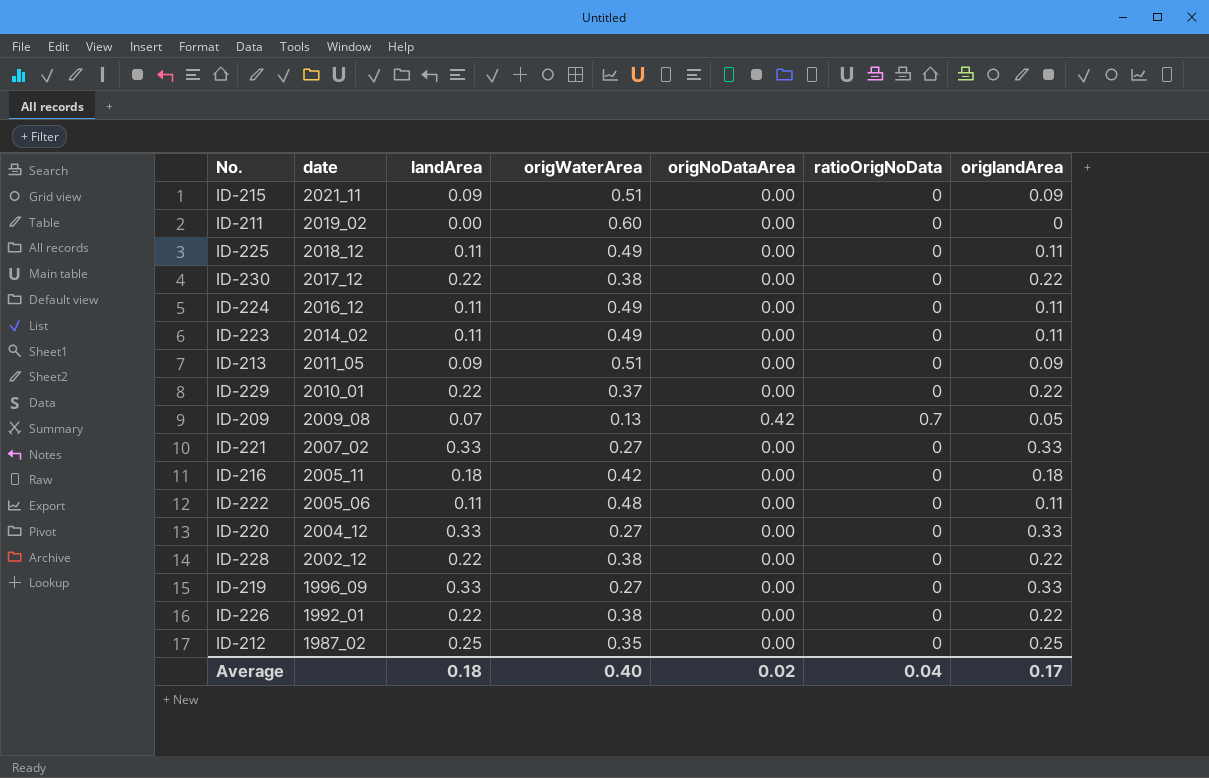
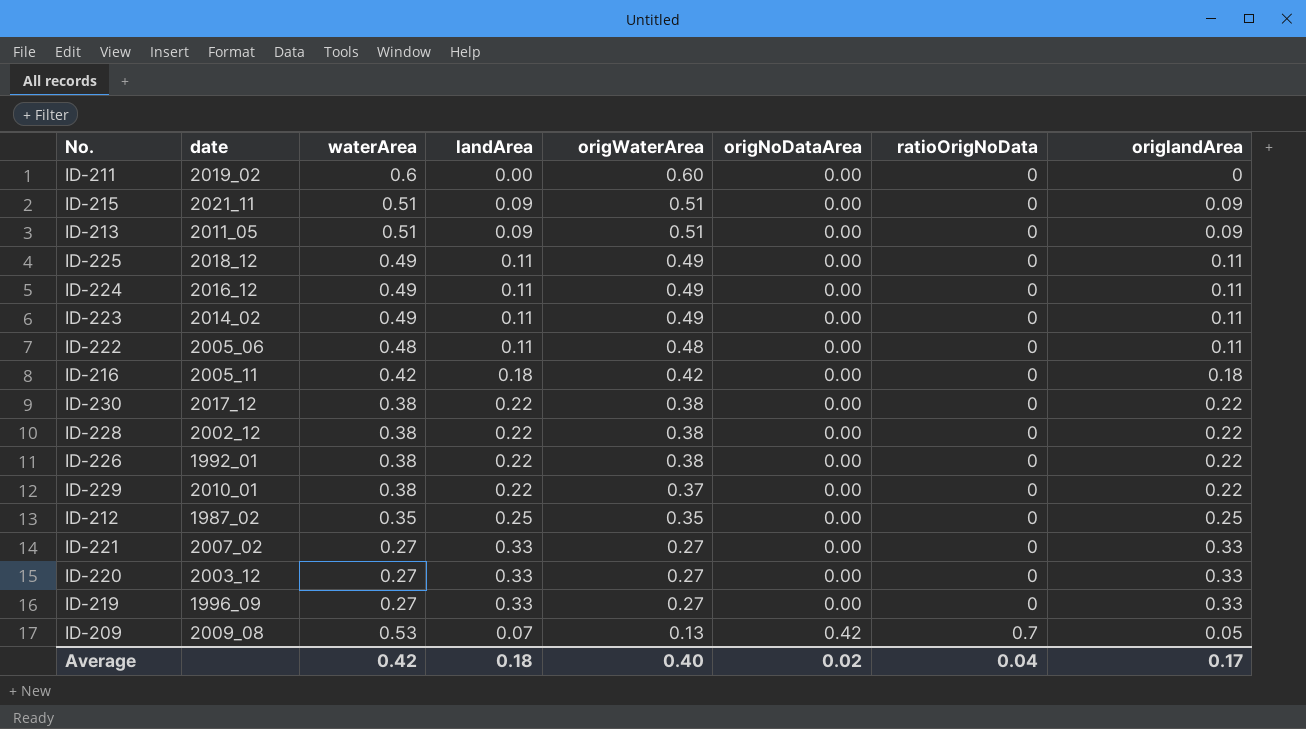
row order: date descending -> origWaterArea descending
column waterArea | position: none -> 3
ID-220 | date: 2004_12 -> 2003_12

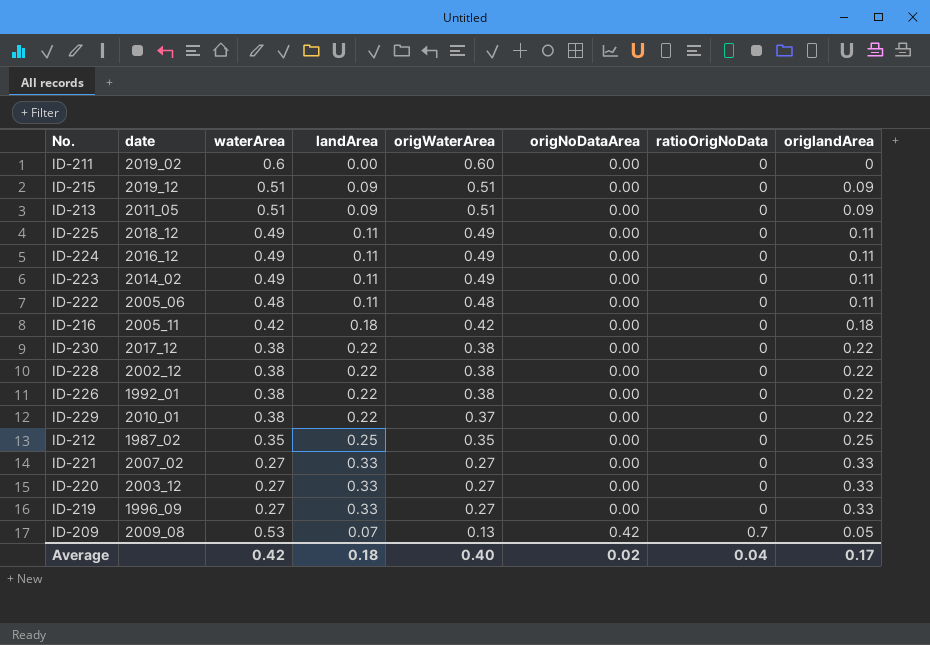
ID-215 | date: 2021_11 -> 2019_12

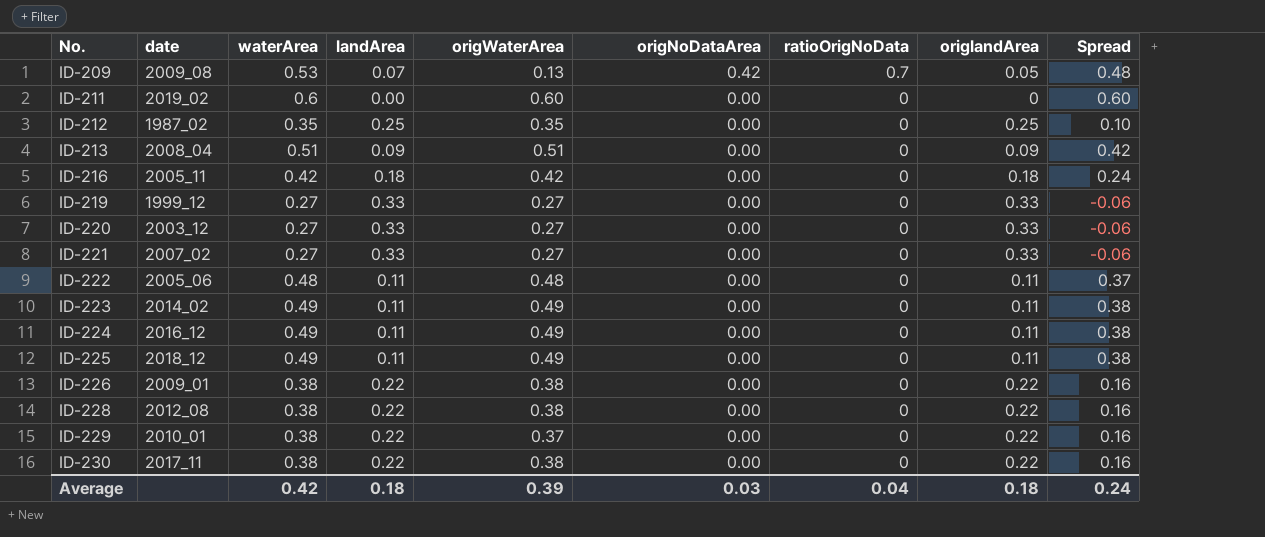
row order: origWaterArea descending -> No. ascending
column Spread | formula: none -> [waterArea] - [origlandArea]
row ID-215: 2019_12 | 0.51 | 0.09 | 0.51 | 0.00 | 0 | 0.09 -> none
ID-213 | date: 2011_05 -> 2008_04
ID-219 | date: 1996_09 -> 1999_12
ID-226 | date: 1992_01 -> 2009_01
ID-228 | date: 2002_12 -> 2012_08
ID-230 | date: 2017_12 -> 2017_11
Average | origWaterArea: 0.40 -> 0.39
Average | origNoDataArea: 0.02 -> 0.03
Average | origlandArea: 0.17 -> 0.18

